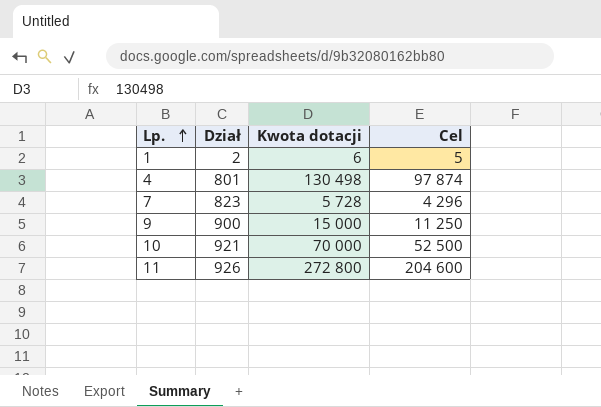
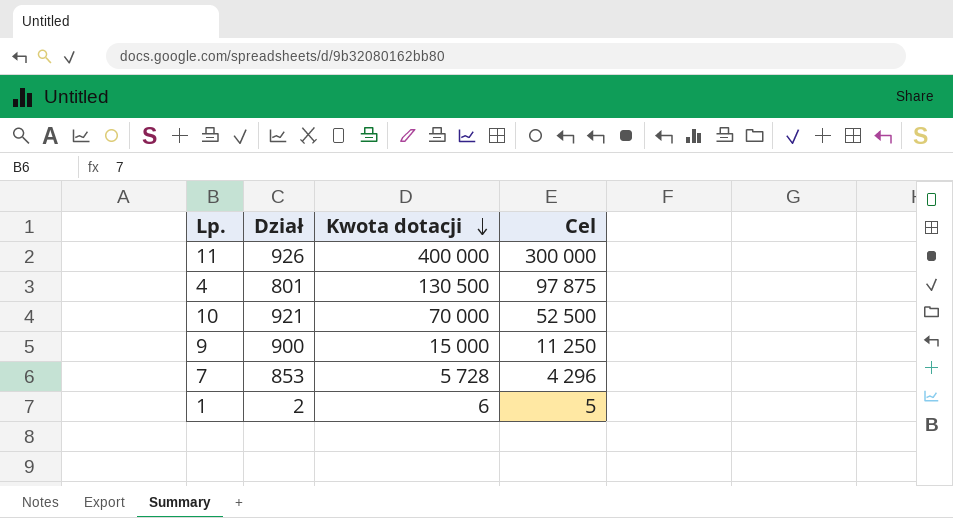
row order: Lp. ascending -> Kwota dotacji descending
11 | Kwota dotacji: 272 800 -> 400 000
11 | Cel: 204 600 -> 300 000
4 | Kwota dotacji: 130 498 -> 130 500
4 | Cel: 97 874 -> 97 875
7 | Dział: 823 -> 853

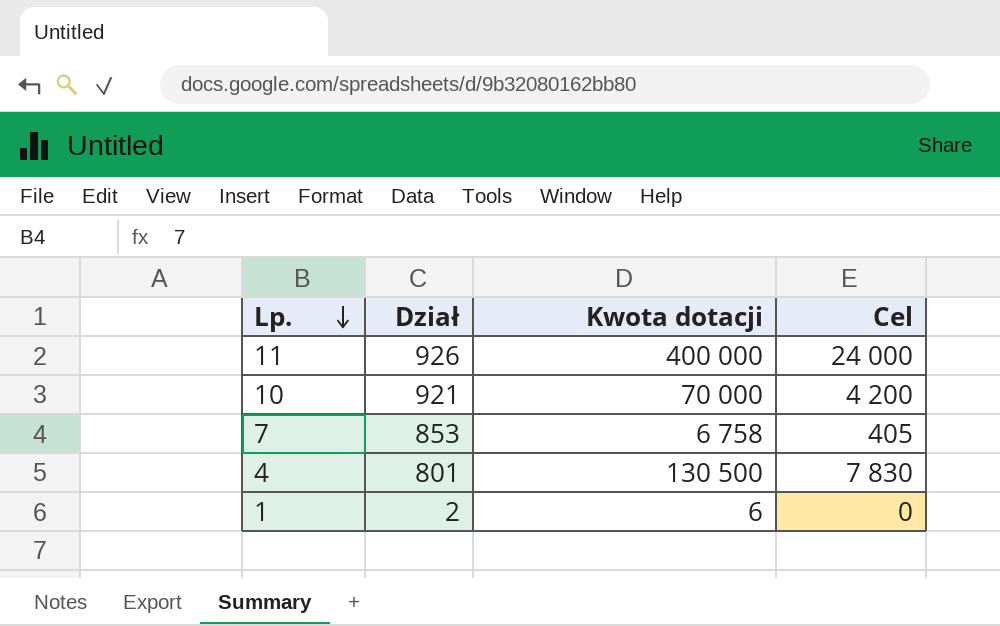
row order: Kwota dotacji descending -> Lp. descending
column Cel | formula: [Kwota dotacji] * 0,75 -> [Kwota dotacji] * 0,06
row 9: 900 | 15 000 | 11 250 -> none
7 | Kwota dotacji: 5 728 -> 6 758

